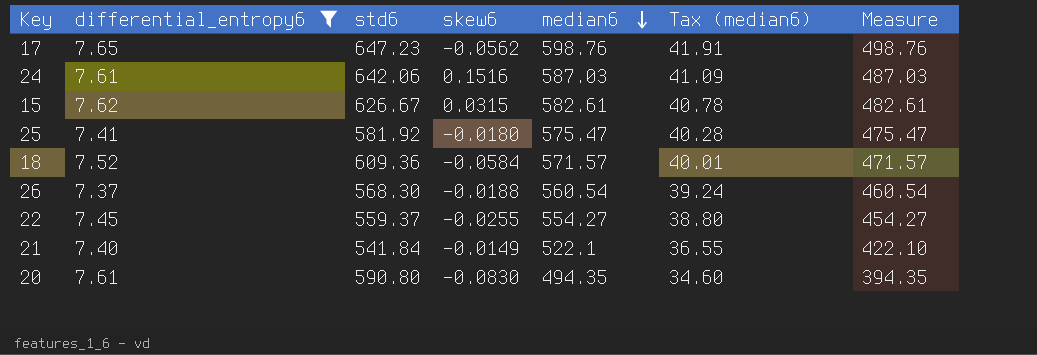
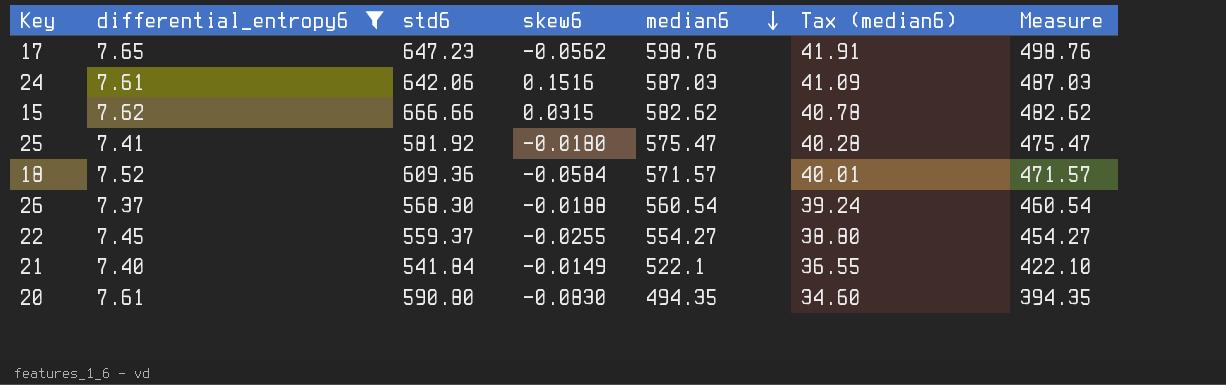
15 | std6: 626.67 -> 666.66
15 | median6: 582.61 -> 582.62
15 | Measure: 482.61 -> 482.62

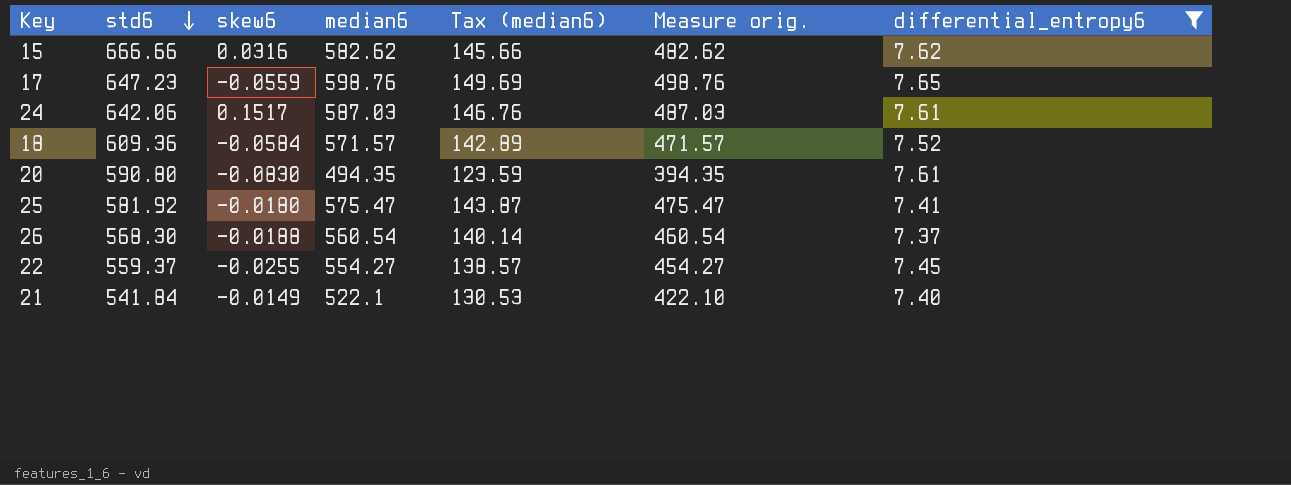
row order: median6 descending -> std6 descending
column Tax (median6) | formula: [median6] * 0.07 -> [median6] * 0.25
column name: Measure -> Measure orig.
column differential_entropy6 | position: 2 -> 7
15 | skew6: 0.0315 -> 0.0316
17 | skew6: -0.0562 -> -0.0559
24 | skew6: 0.1516 -> 0.1517

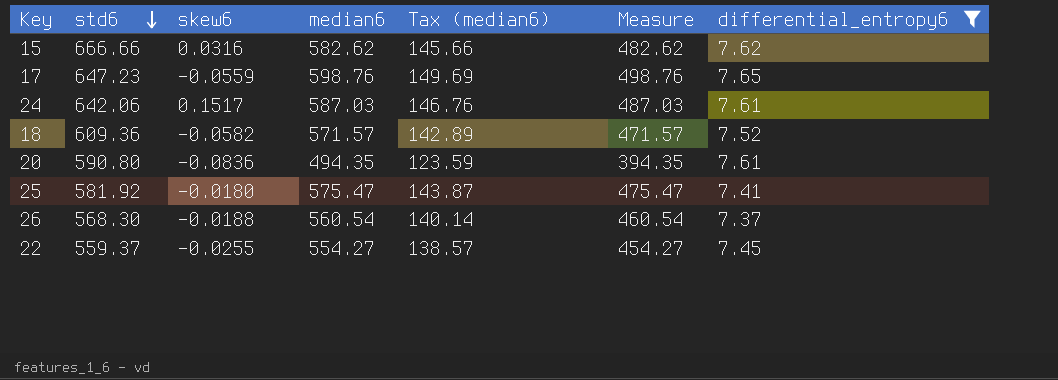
column name: Measure orig. -> Measure
row 21: 541.84 | -0.0149 | 522.1 | 130.53 | 422.10 | 7.40 -> none
18 | skew6: -0.0584 -> -0.0582
20 | skew6: -0.0830 -> -0.0836

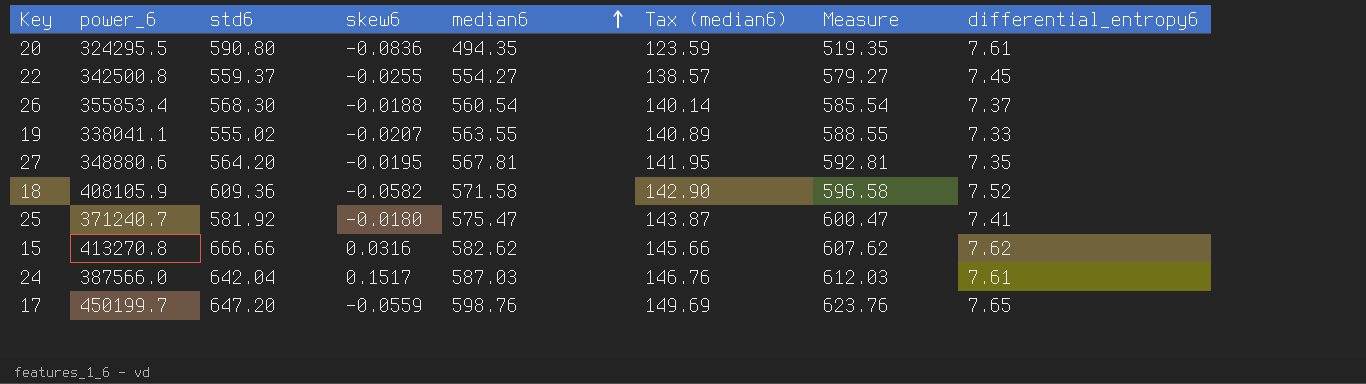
filter: differential_entropy6 >= 7.37 -> none
row order: std6 descending -> median6 ascending
column power_6 | position: none -> 2
column Measure | formula: [median6] - 100 -> [median6] + 25
18 | median6: 571.57 -> 571.58
18 | Tax (median6): 142.89 -> 142.90
24 | std6: 642.06 -> 642.04
17 | std6: 647.23 -> 647.20

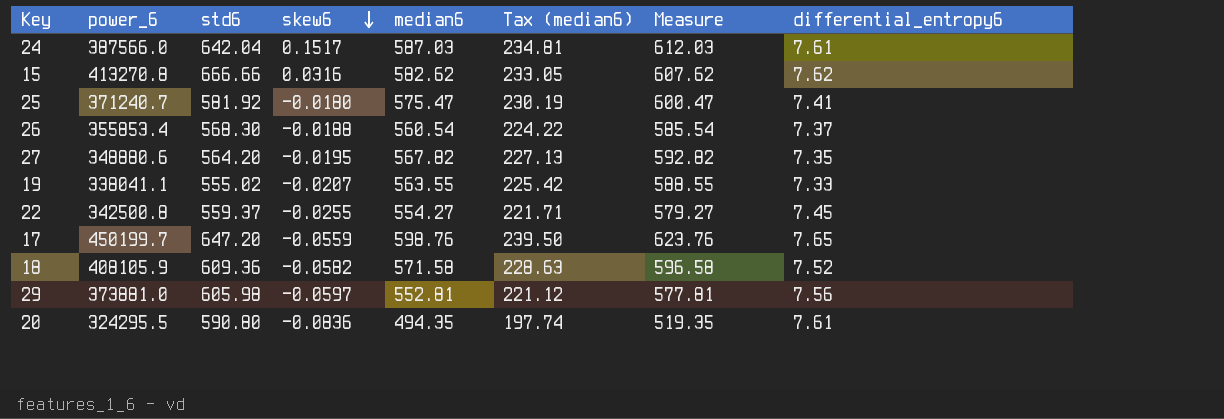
row order: median6 ascending -> skew6 descending
column Tax (median6) | formula: [median6] * 0.25 -> [median6] * 0.4
27 | median6: 567.81 -> 567.82
27 | Measure: 592.81 -> 592.82
row 29: none -> 373881.0 | 605.98 | -0.0597 | 552.81 | 221.12 | 577.81 | 7.56

